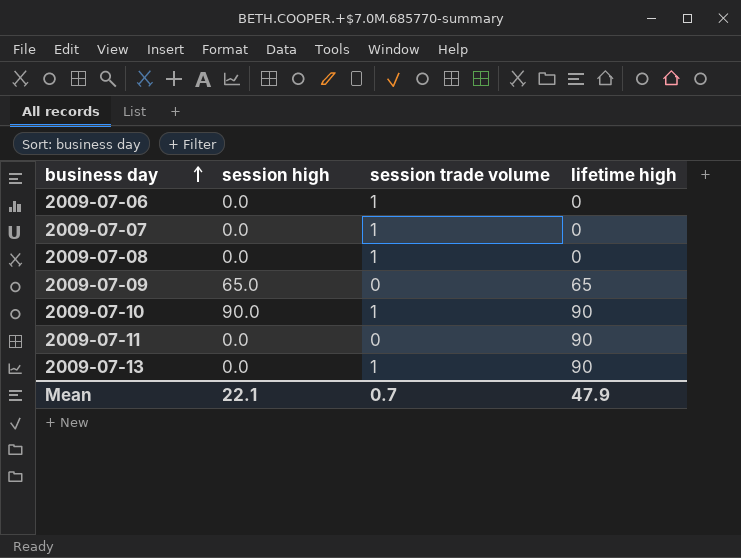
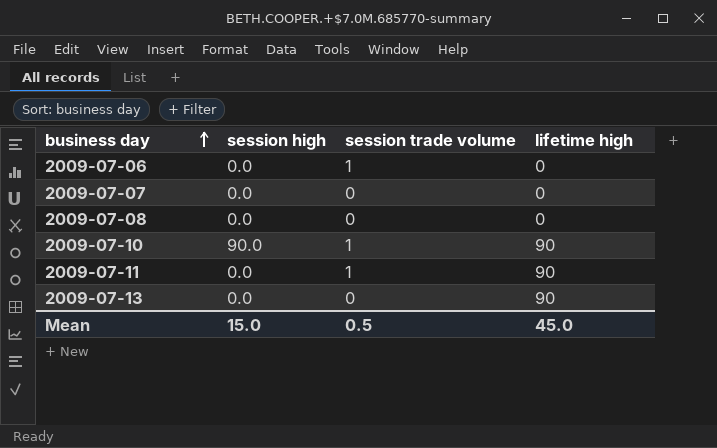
row 2009-07-09: 65.0 | 0 | 65 -> none
2009-07-07 | session trade volume: 1 -> 0
2009-07-08 | session trade volume: 1 -> 0
2009-07-11 | session trade volume: 0 -> 1
2009-07-13 | session trade volume: 1 -> 0
Mean | session high: 22.1 -> 15.0
Mean | session trade volume: 0.7 -> 0.5
Mean | lifetime high: 47.9 -> 45.0

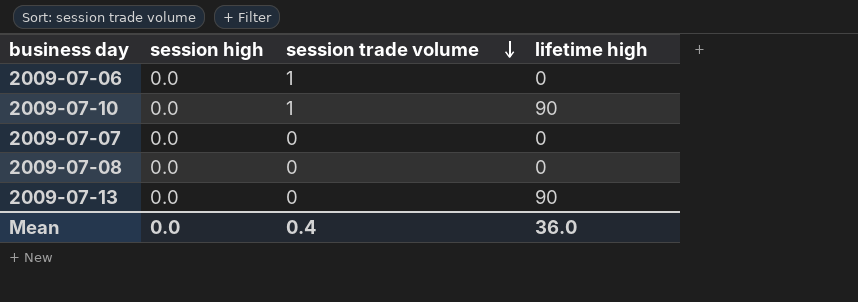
row order: business day ascending -> session trade volume descending
row 2009-07-11: 0.0 | 1 | 90 -> none
2009-07-10 | session high: 90.0 -> 0.0
Mean | session high: 15.0 -> 0.0
Mean | session trade volume: 0.5 -> 0.4
Mean | lifetime high: 45.0 -> 36.0

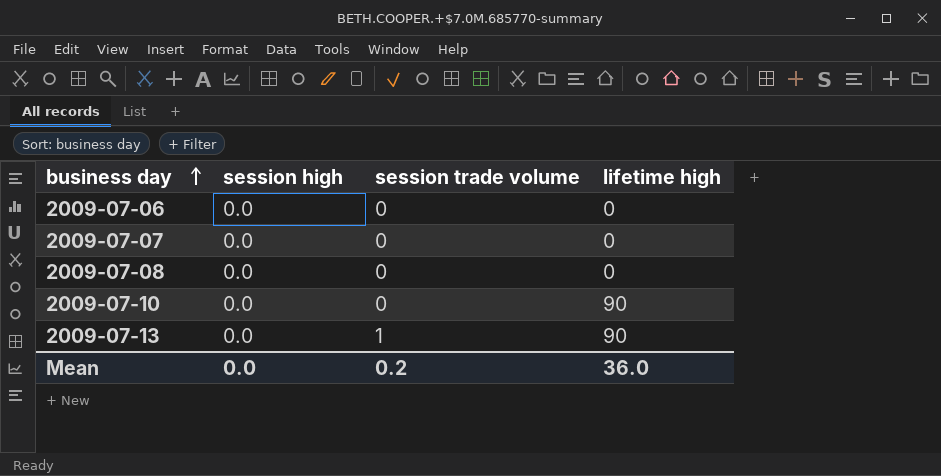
row order: session trade volume descending -> business day ascending
2009-07-06 | session trade volume: 1 -> 0
2009-07-10 | session trade volume: 1 -> 0
2009-07-13 | session trade volume: 0 -> 1
Mean | session trade volume: 0.4 -> 0.2

